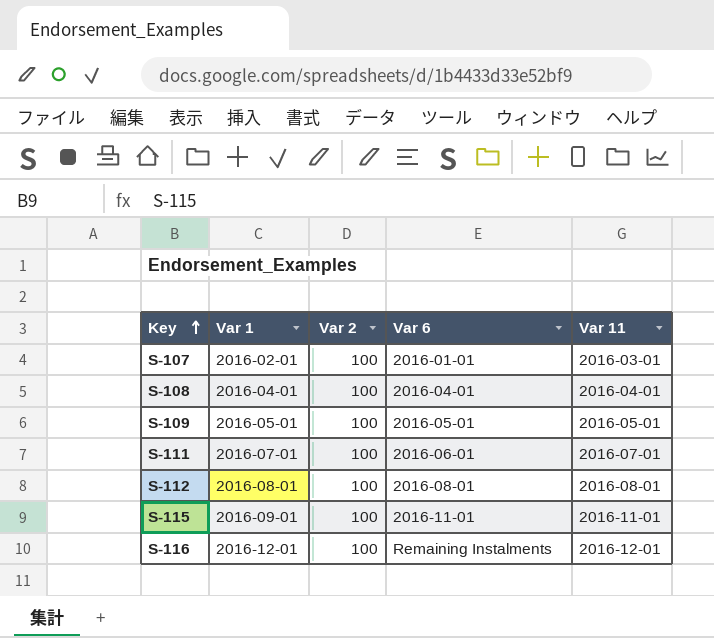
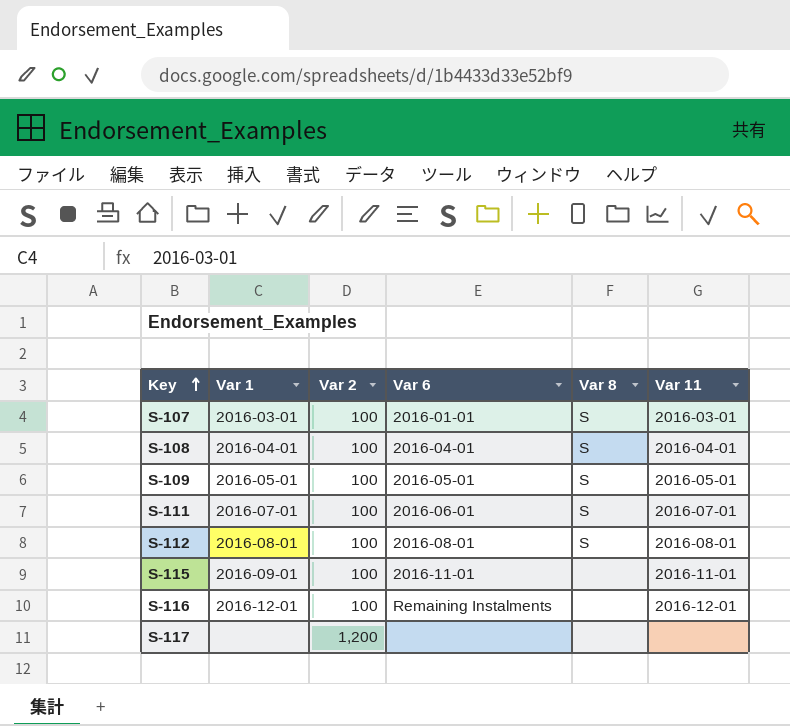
column Var 8 | position: none -> 5
S-107 | Var 1: 2016-02-01 -> 2016-03-01
row S-117: none -> none | 1,200 | none | none | none

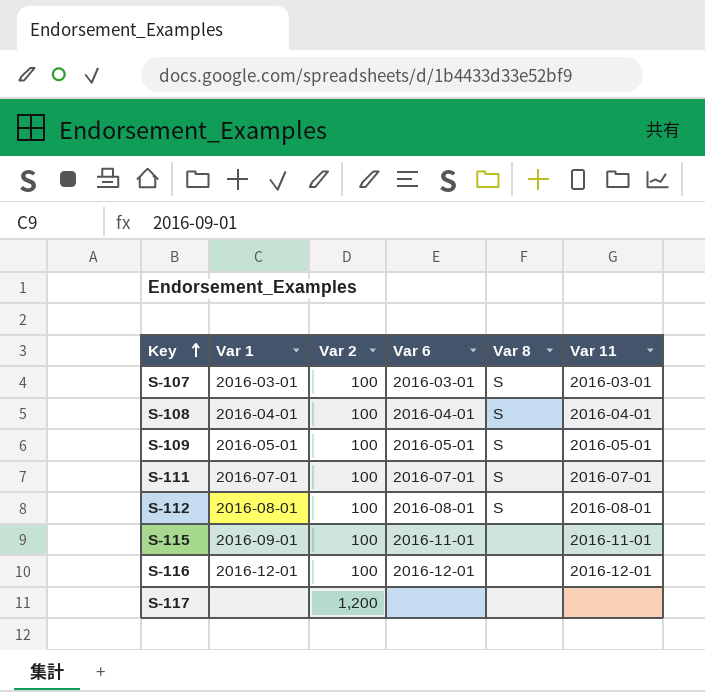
S-107 | Var 6: 2016-01-01 -> 2016-03-01
S-111 | Var 6: 2016-06-01 -> 2016-07-01
S-116 | Var 6: Remaining Instalments -> 2016-12-01

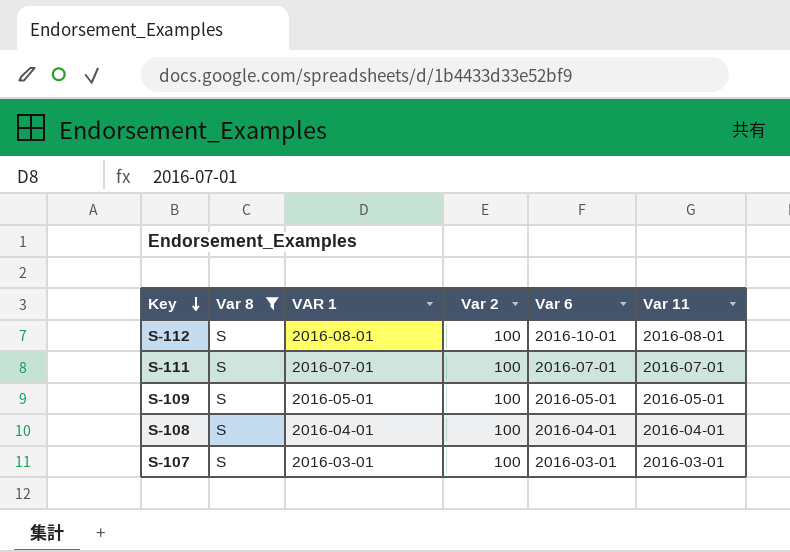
filter: none -> Var 8 = S
row order: Key ascending -> Key descending
column Var 8 | position: 5 -> 2
column name: Var 1 -> VAR 1
S-112 | Var 6: 2016-08-01 -> 2016-10-01

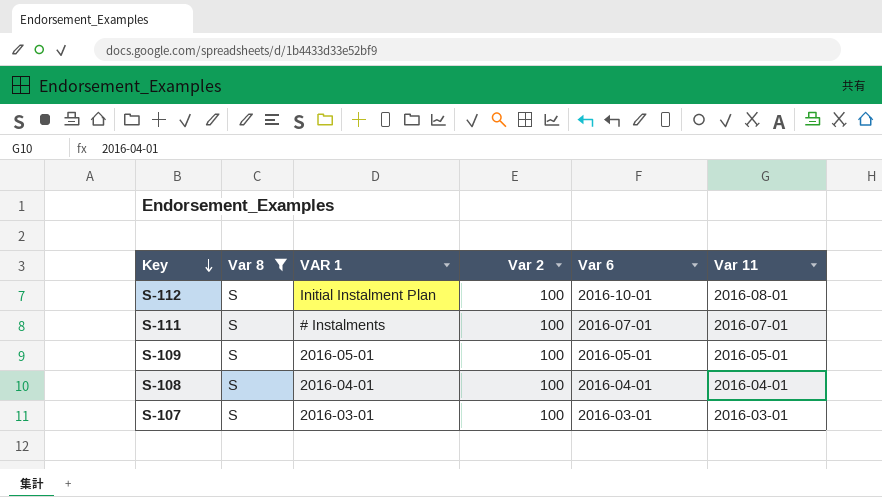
S-112 | VAR 1: 2016-08-01 -> Initial Instalment Plan
S-111 | VAR 1: 2016-07-01 -> # Instalments

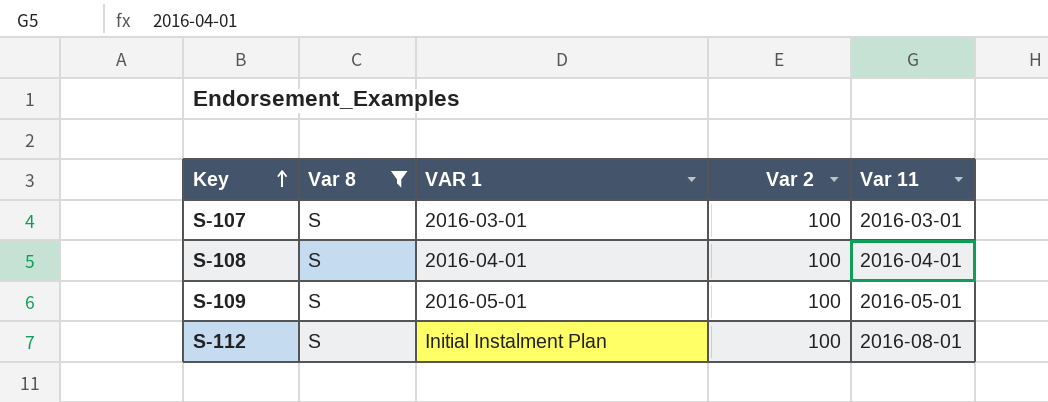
row order: Key descending -> Key ascending
column Var 6 | position: 5 -> none
row S-111: S | # Instalments | 100 | 2016-07-01 | 2016-07-01 -> none

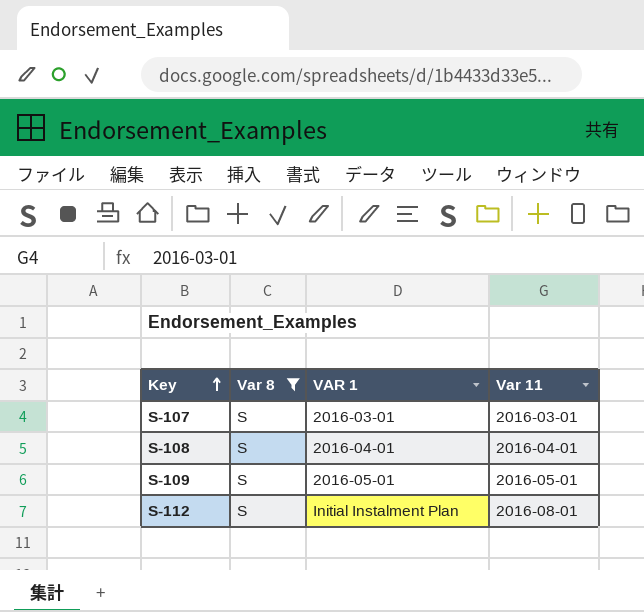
column Var 2 | position: 4 -> none

